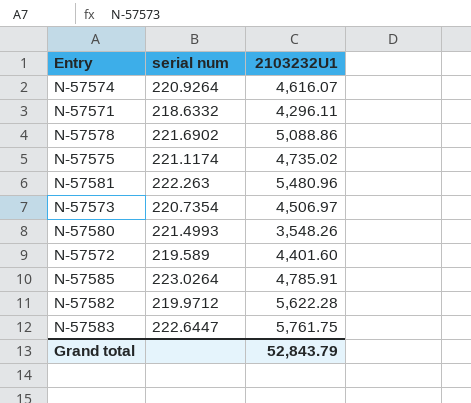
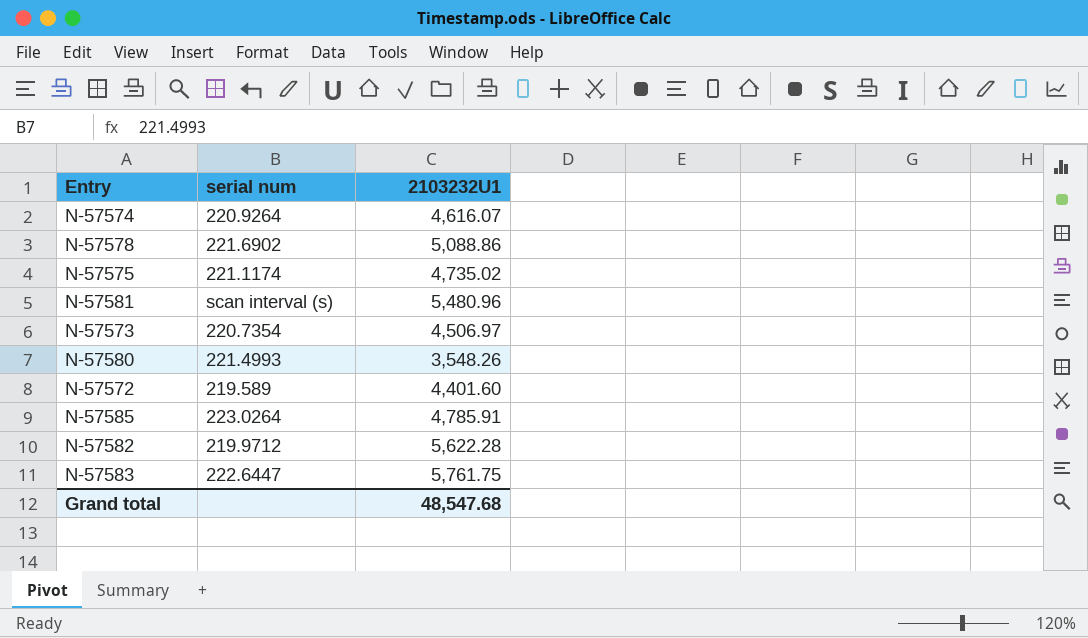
row N-57571: 218.6332 | 4,296.11 -> none
N-57581 | serial num: 222.263 -> scan interval (s)
Grand total | 2103232U1: 52,843.79 -> 48,547.68

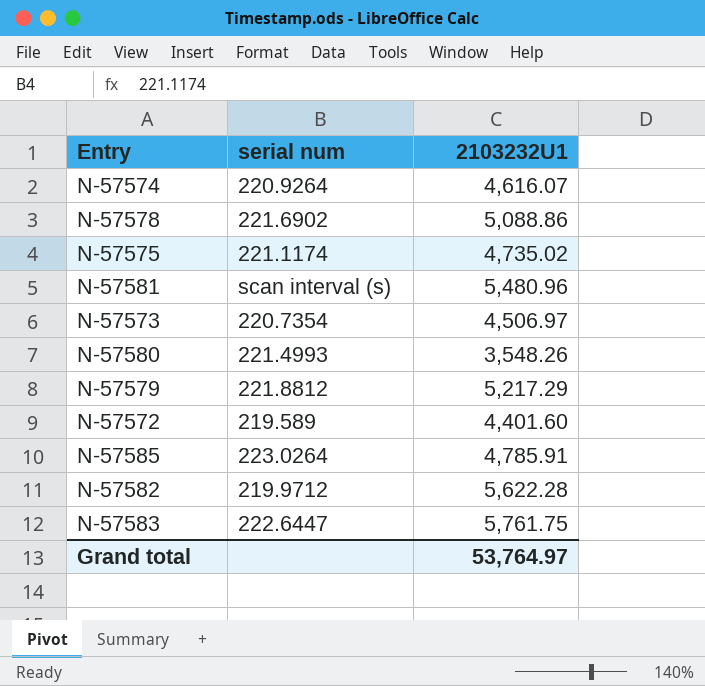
row N-57579: none -> 221.8812 | 5,217.29
Grand total | 2103232U1: 48,547.68 -> 53,764.97

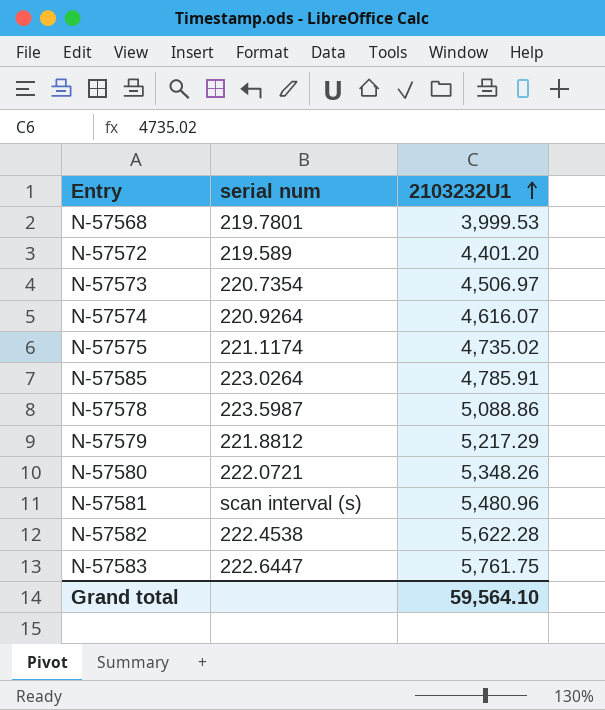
row order: none -> 2103232U1 ascending
row N-57568: none -> 219.7801 | 3,999.53
N-57572 | 2103232U1: 4,401.60 -> 4,401.20
N-57578 | serial num: 221.6902 -> 223.5987
N-57580 | serial num: 221.4993 -> 222.0721
N-57580 | 2103232U1: 3,548.26 -> 5,348.26
N-57582 | serial num: 219.9712 -> 222.4538
Grand total | 2103232U1: 53,764.97 -> 59,564.10

